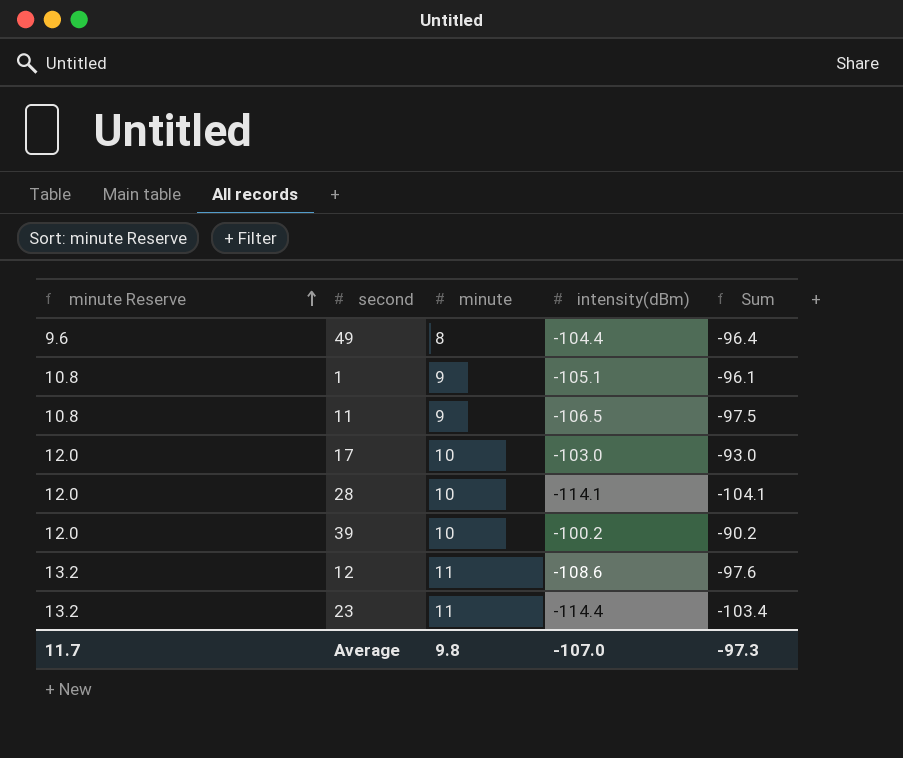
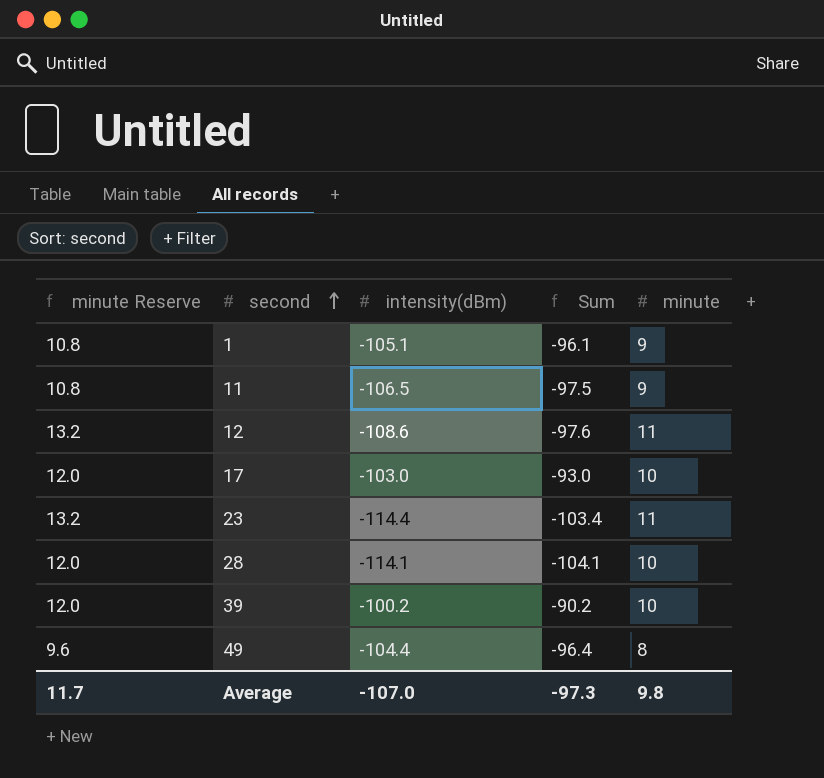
row order: minute Reserve ascending -> second ascending
column minute | position: 3 -> 5

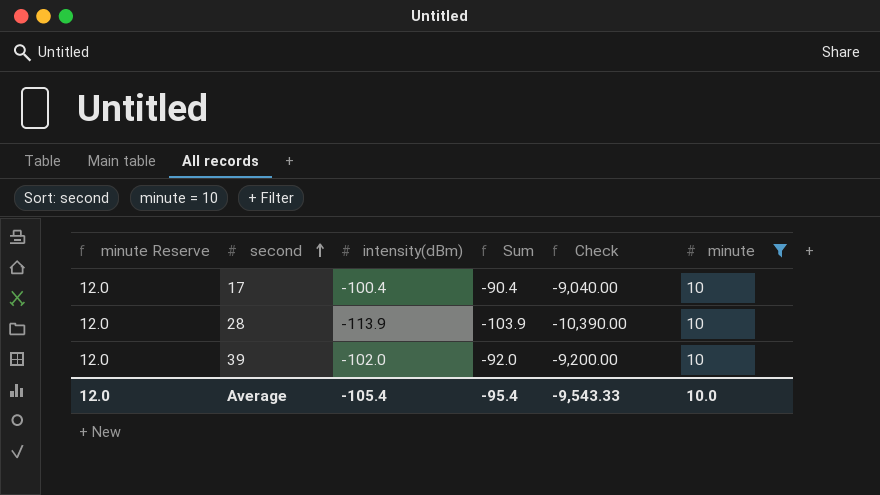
filter: none -> minute = 10
column Check | formula: none -> [Sum] * 100
17 | intensity(dBm): -103.0 -> -100.4
17 | Sum: -93.0 -> -90.4
28 | intensity(dBm): -114.1 -> -113.9
28 | Sum: -104.1 -> -103.9
39 | intensity(dBm): -100.2 -> -102.0
39 | Sum: -90.2 -> -92.0
Average | minute Reserve: 11.7 -> 12.0
Average | intensity(dBm): -107.0 -> -105.4
Average | Sum: -97.3 -> -95.4
Average | minute: 9.8 -> 10.0

